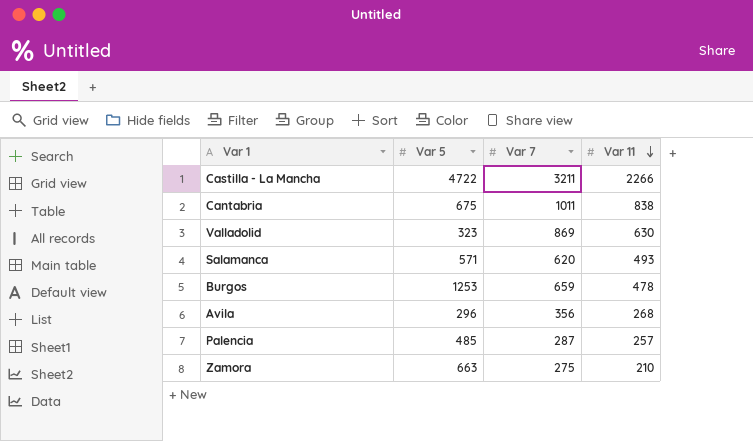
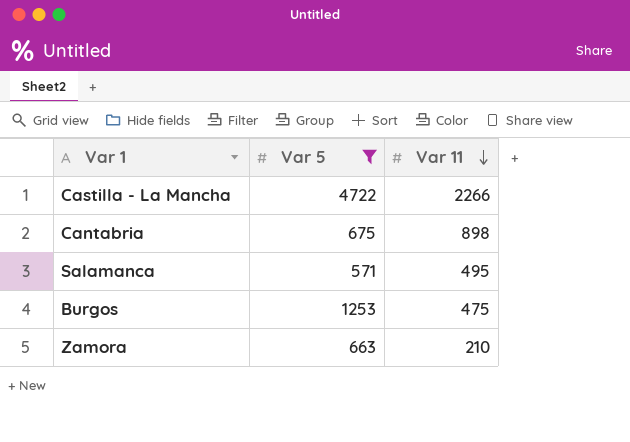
filter: none -> Var 5 >= 571
column Var 7 | position: 3 -> none
Cantabria | Var 11: 838 -> 898
Salamanca | Var 11: 493 -> 495
Burgos | Var 11: 478 -> 475

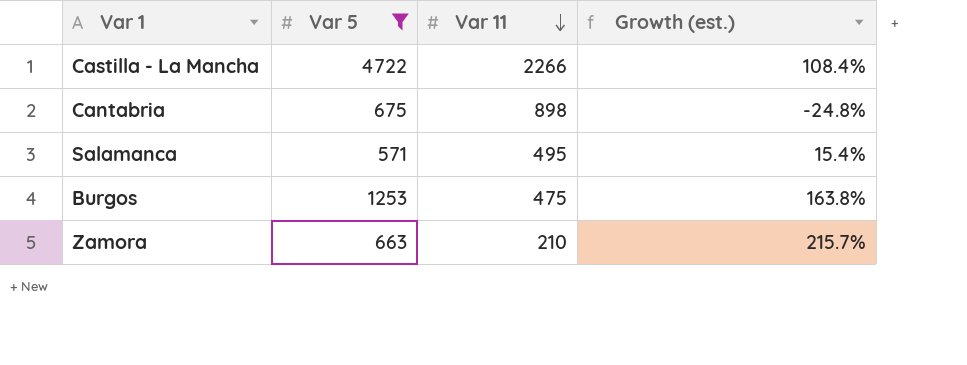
column Growth (est.) | formula: none -> ([Var 5] - [Var 11]) / [Var 11]

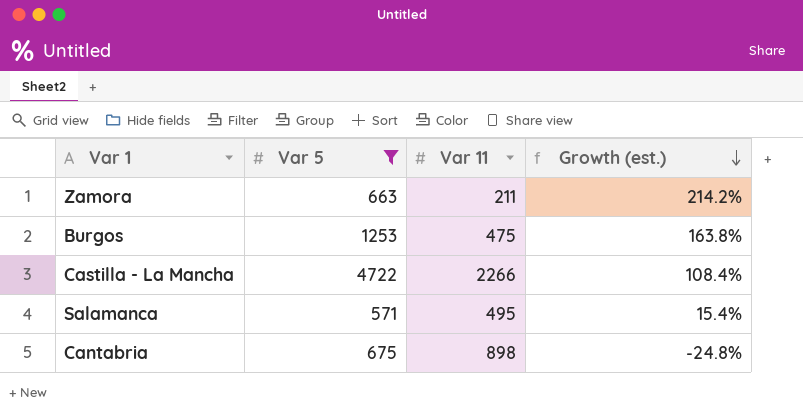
row order: Var 11 descending -> Growth (est.) descending
Zamora | Var 11: 210 -> 211
Zamora | Growth (est.): 215.7% -> 214.2%

